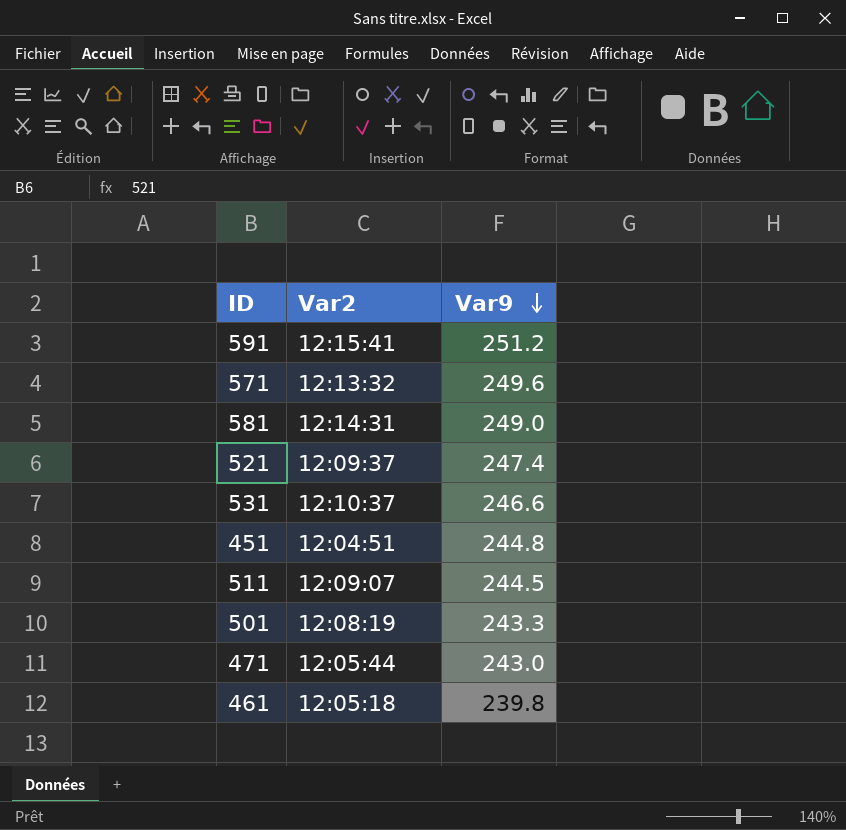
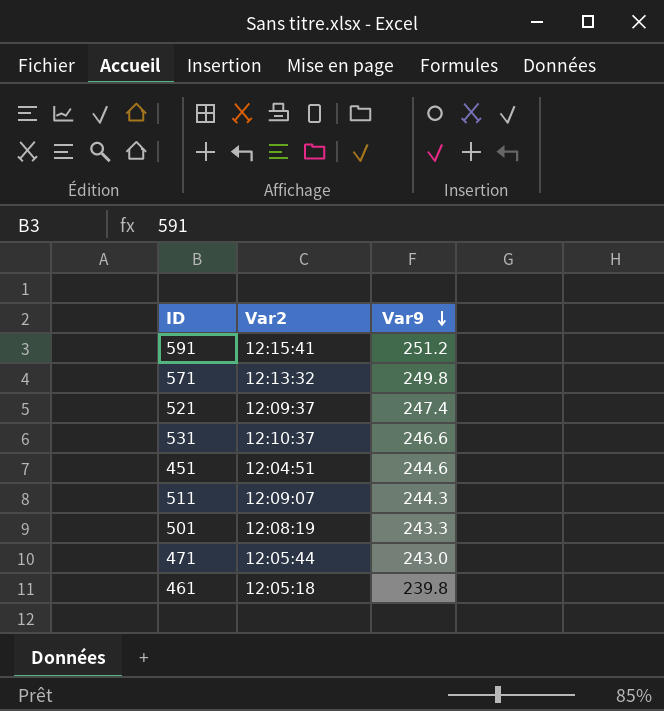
row 581: 12:14:31 | 249.0 -> none
571 | Var9: 249.6 -> 249.8
451 | Var9: 244.8 -> 244.6
511 | Var9: 244.5 -> 244.3

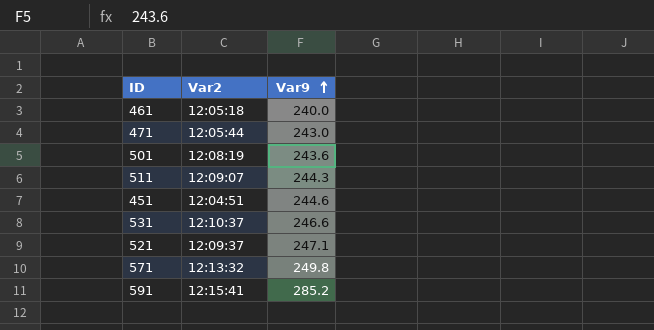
row order: Var9 descending -> Var9 ascending
461 | Var9: 239.8 -> 240.0
501 | Var9: 243.3 -> 243.6
521 | Var9: 247.4 -> 247.1
591 | Var9: 251.2 -> 285.2

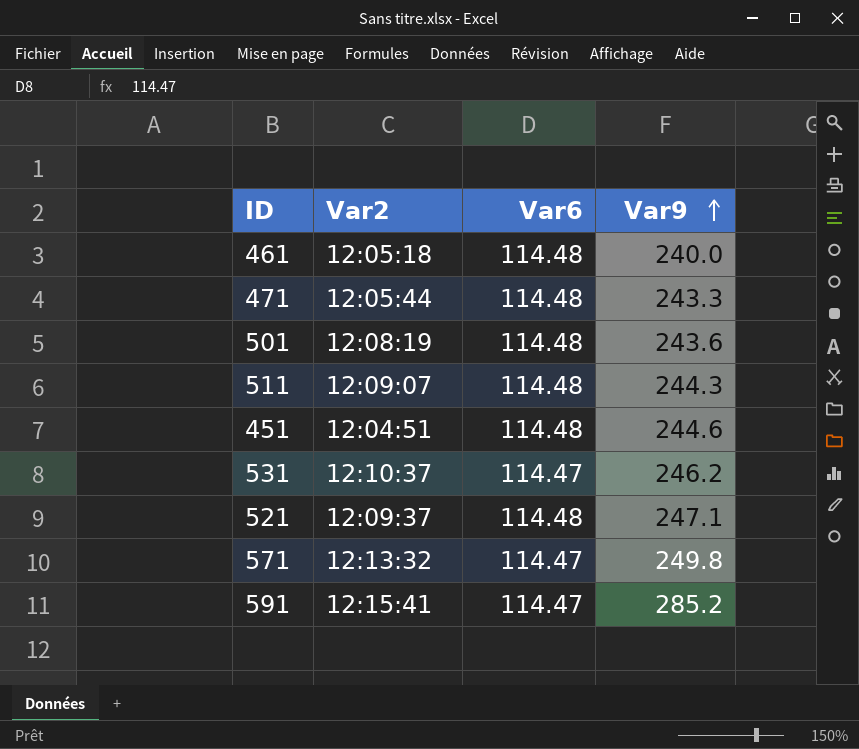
column Var6 | position: none -> 3
471 | Var9: 243.0 -> 243.3
531 | Var9: 246.6 -> 246.2

